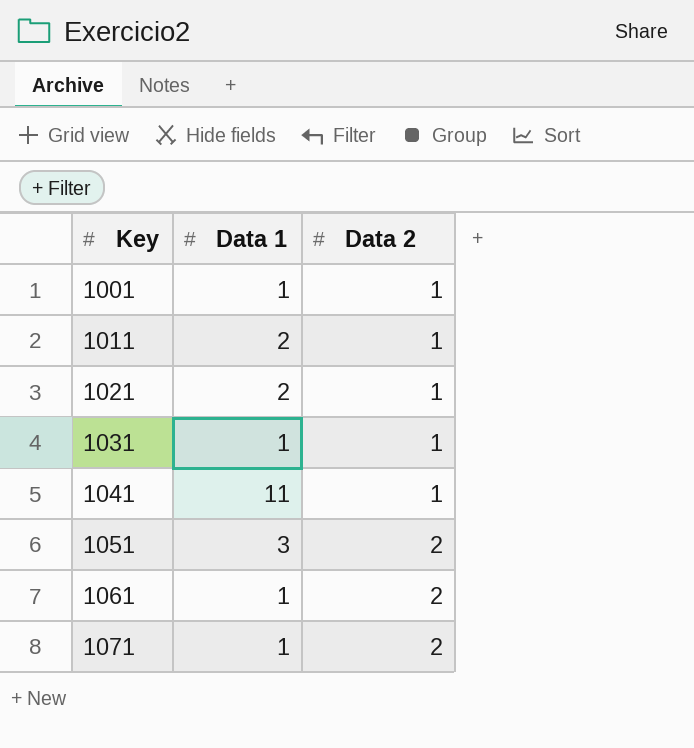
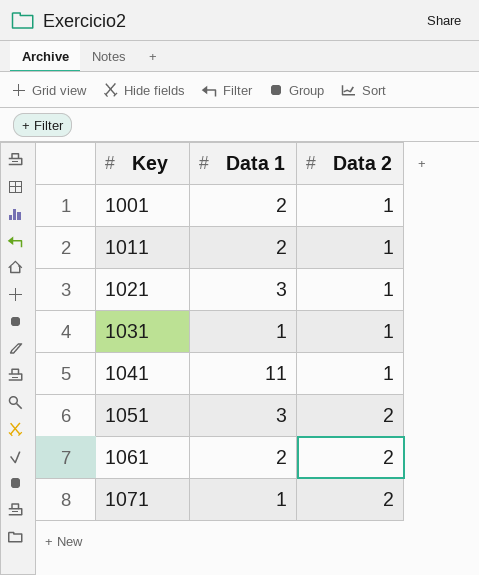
1001 | Data 1: 1 -> 2
1021 | Data 1: 2 -> 3
1061 | Data 1: 1 -> 2

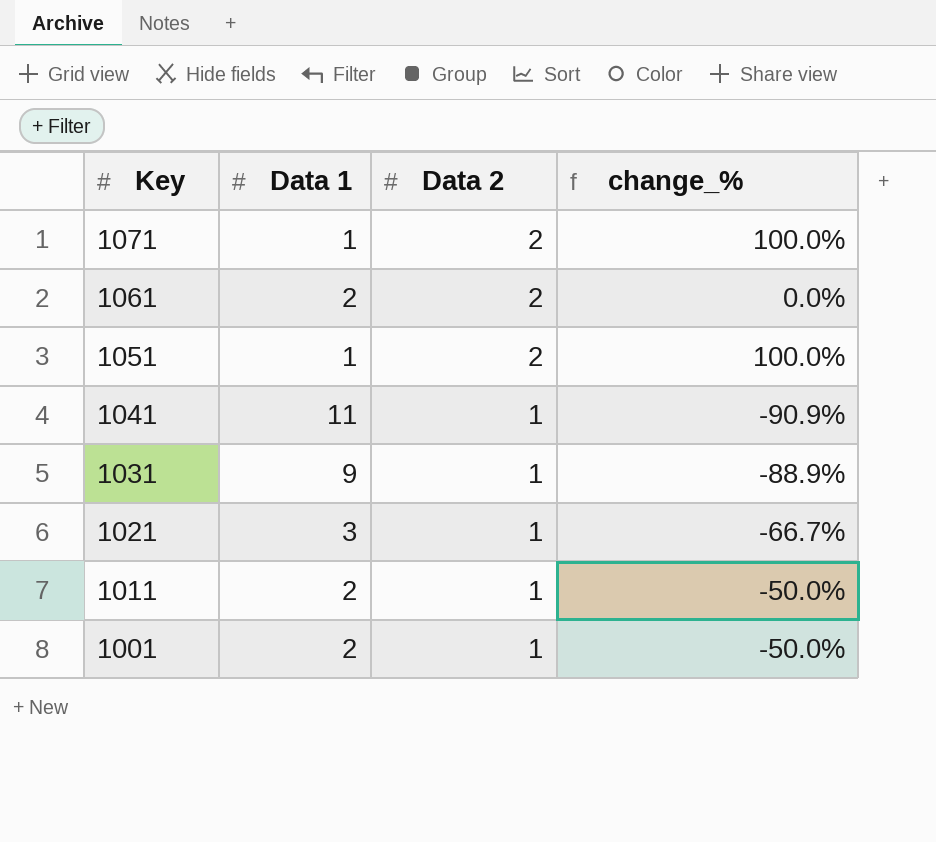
row order: Key ascending -> Key descending
column change_% | formula: none -> ([Data 2] - [Data 1]) / [Data 1]
1051 | Data 1: 3 -> 1
1031 | Data 1: 1 -> 9

